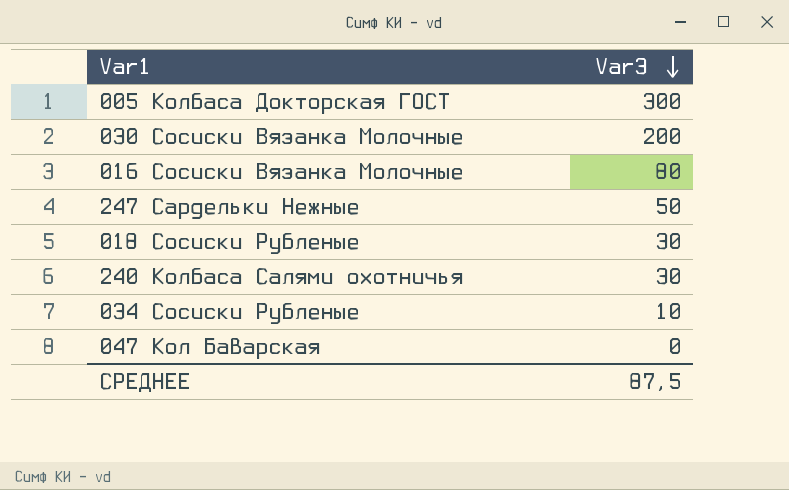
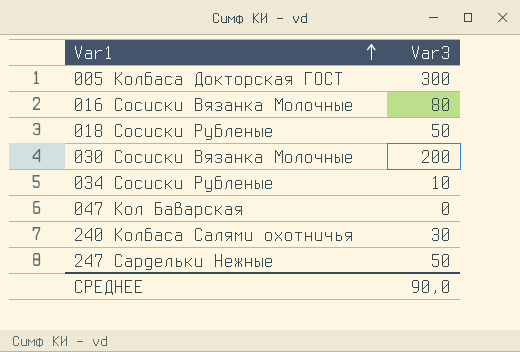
row order: Var3 descending -> Var1 ascending
018 Сосиски Рубленые | Var3: 30 -> 50
СРЕДНЕЕ | Var3: 87,5 -> 90,0

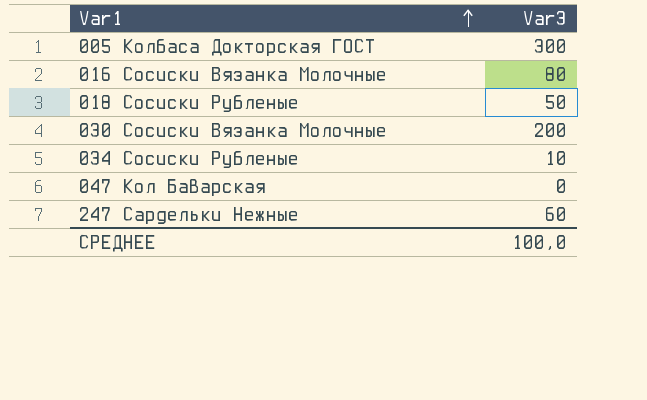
row 240 Колбаса Салями охотничья: 30 -> none
247 Сардельки Нежные | Var3: 50 -> 60
СРЕДНЕЕ | Var3: 90,0 -> 100,0

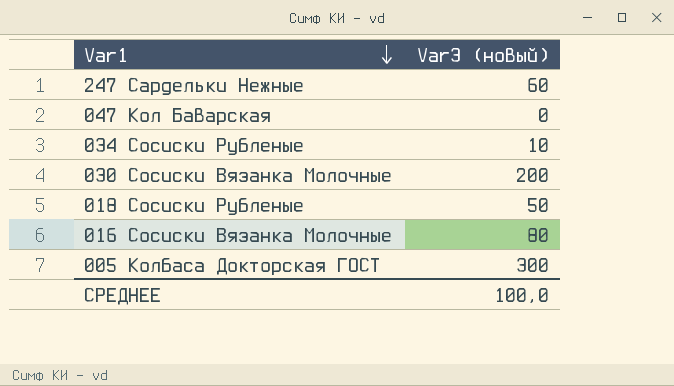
row order: Var1 ascending -> Var1 descending
column name: Var3 -> Var3 (новый)

